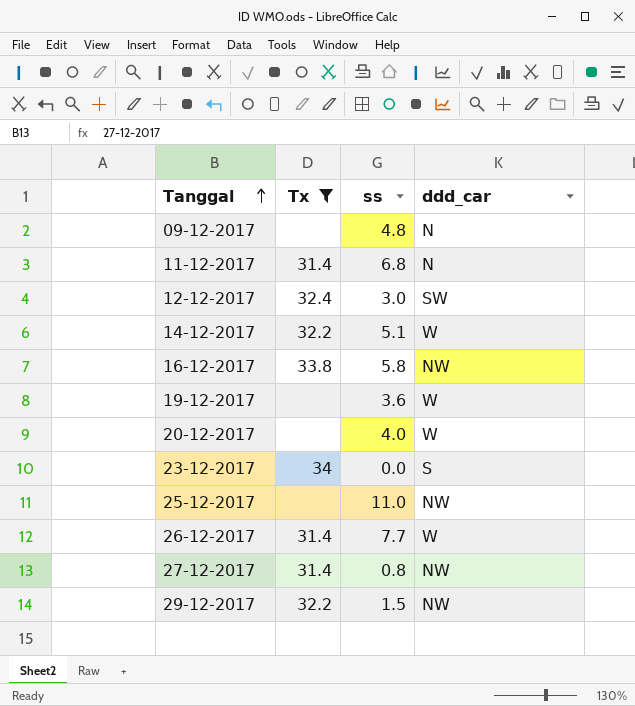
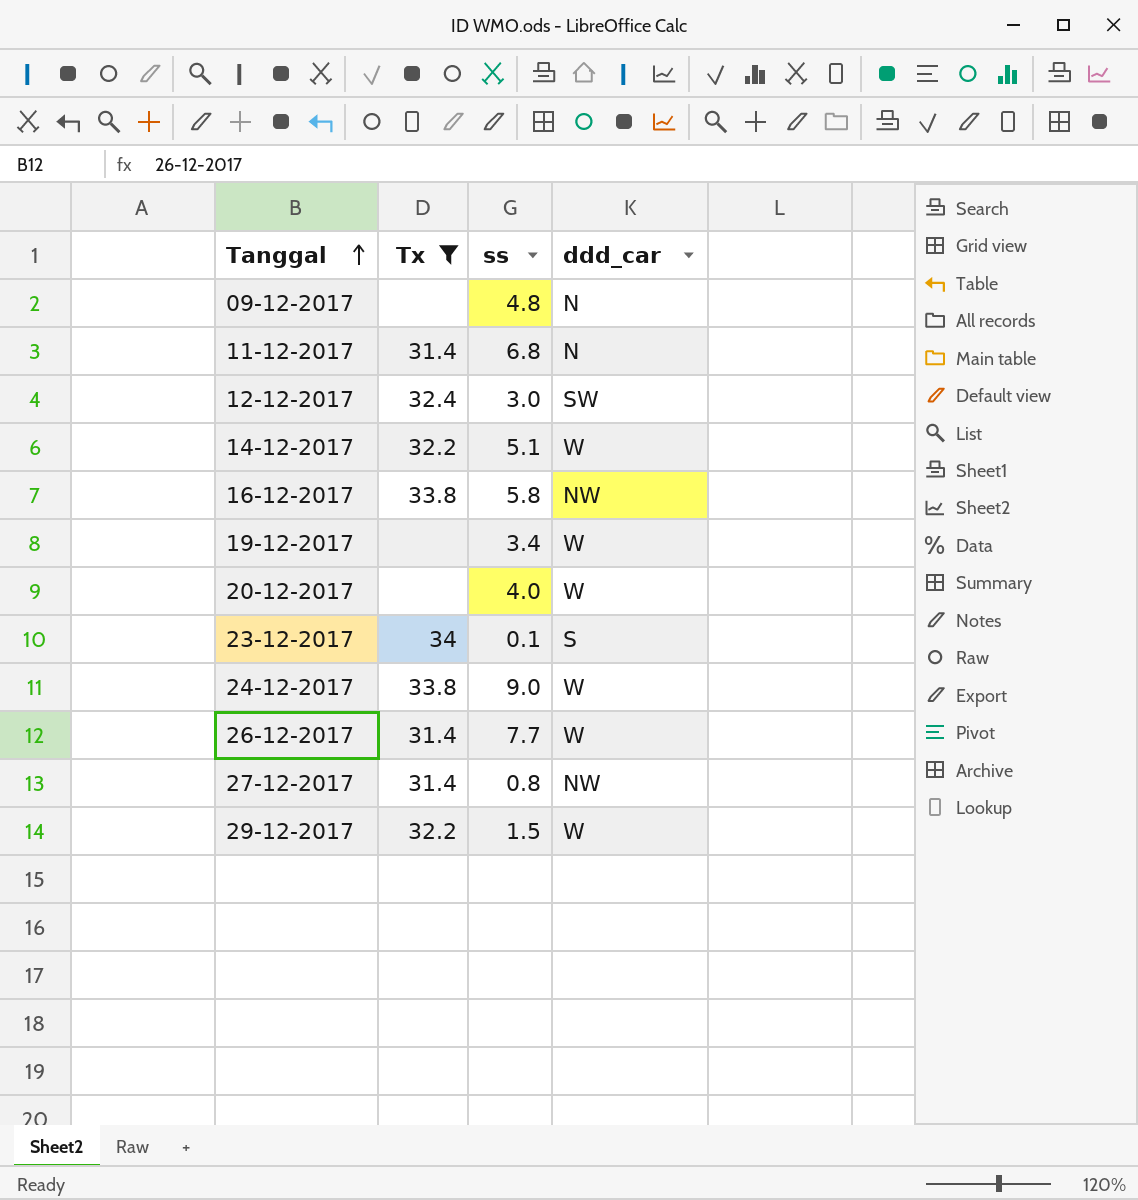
row 25-12-2017: none | 11.0 | NW -> none
19-12-2017 | ss: 3.6 -> 3.4
23-12-2017 | ss: 0.0 -> 0.1
row 24-12-2017: none -> 33.8 | 9.0 | W
29-12-2017 | ddd_car: NW -> W

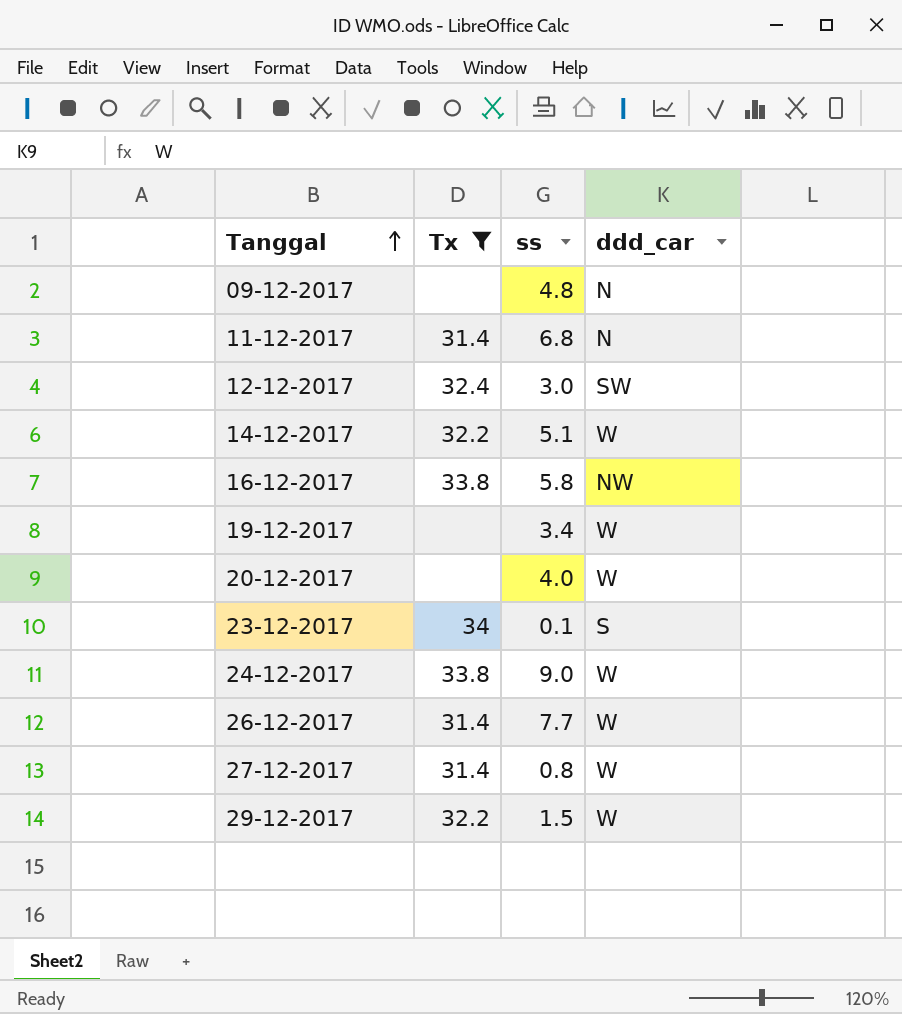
27-12-2017 | ddd_car: NW -> W

